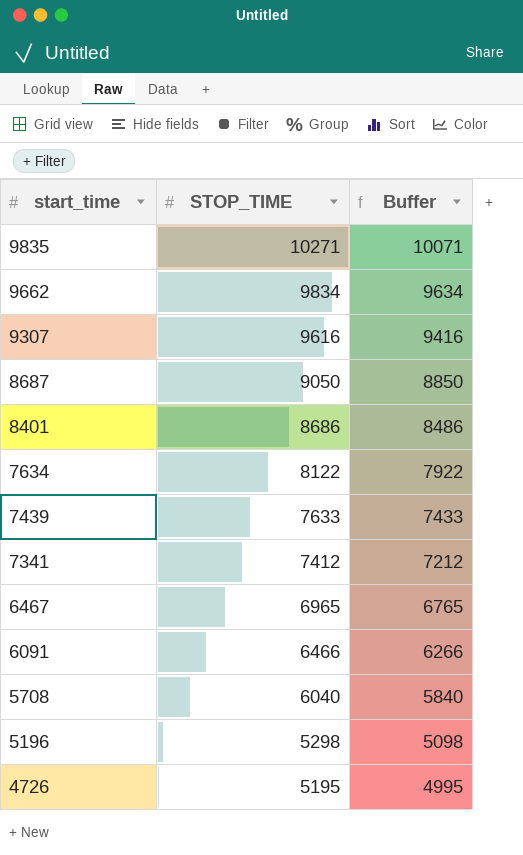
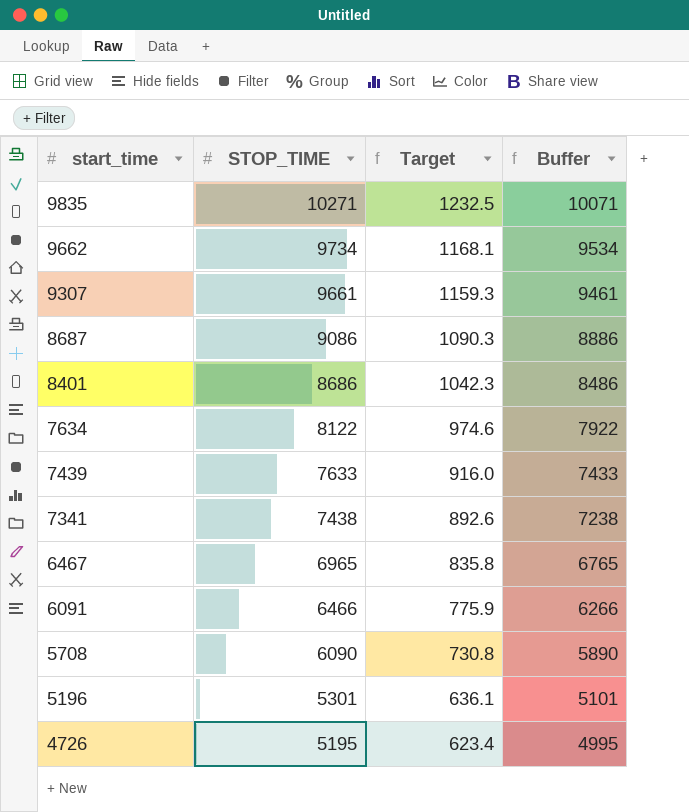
column Target | formula: none -> [STOP_TIME] * 0.12
9662 | STOP_TIME: 9834 -> 9734
9662 | Buffer: 9634 -> 9534
9307 | STOP_TIME: 9616 -> 9661
9307 | Buffer: 9416 -> 9461
8687 | STOP_TIME: 9050 -> 9086
8687 | Buffer: 8850 -> 8886
7341 | STOP_TIME: 7412 -> 7438
7341 | Buffer: 7212 -> 7238
5708 | STOP_TIME: 6040 -> 6090
5708 | Buffer: 5840 -> 5890
5196 | STOP_TIME: 5298 -> 5301
5196 | Buffer: 5098 -> 5101

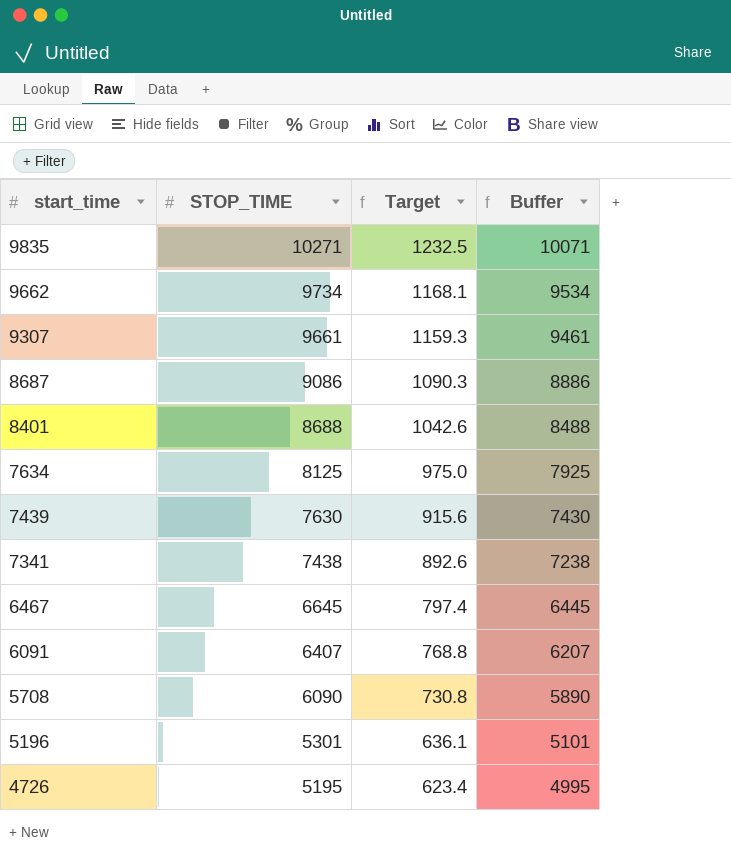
8401 | STOP_TIME: 8686 -> 8688
8401 | Target: 1042.3 -> 1042.6
8401 | Buffer: 8486 -> 8488
7634 | STOP_TIME: 8122 -> 8125
7634 | Target: 974.6 -> 975.0
7634 | Buffer: 7922 -> 7925
7439 | STOP_TIME: 7633 -> 7630
7439 | Target: 916.0 -> 915.6
7439 | Buffer: 7433 -> 7430
6467 | STOP_TIME: 6965 -> 6645
6467 | Target: 835.8 -> 797.4
6467 | Buffer: 6765 -> 6445
6091 | STOP_TIME: 6466 -> 6407
6091 | Target: 775.9 -> 768.8
6091 | Buffer: 6266 -> 6207

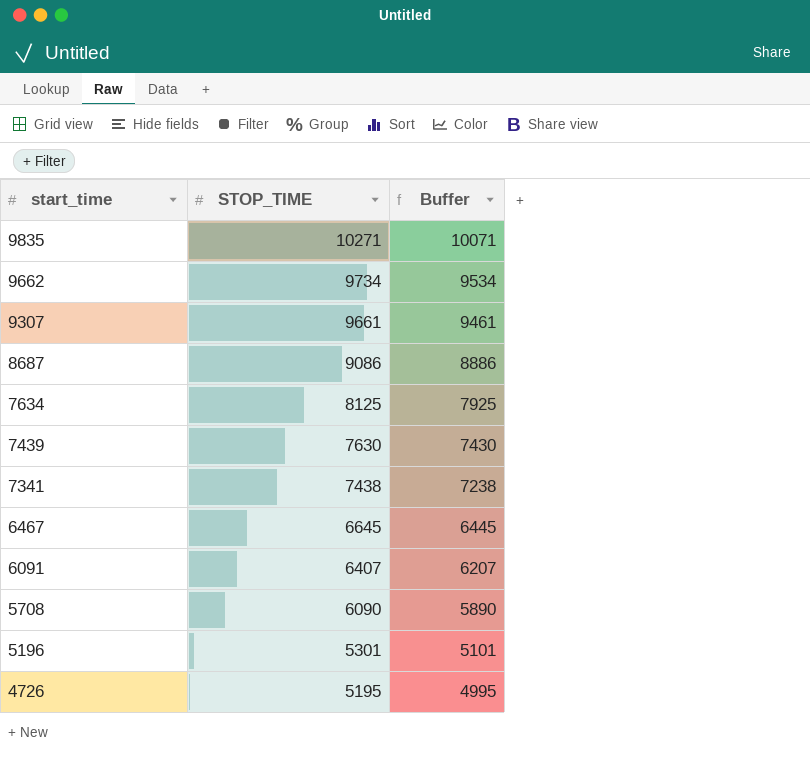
column Target | formula: [STOP_TIME] * 0.12 -> none
row 8401: 8688 | 1042.6 | 8488 -> none

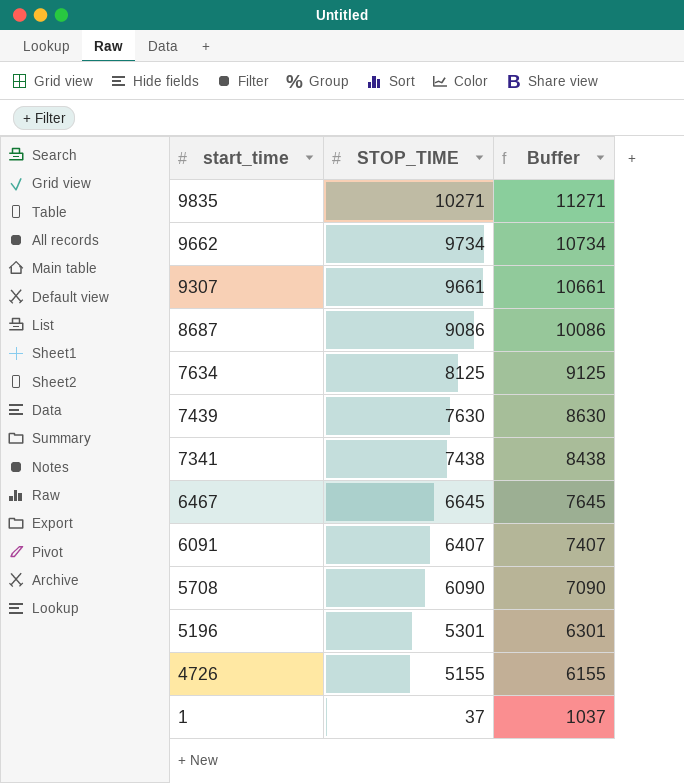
column Buffer | formula: [STOP_TIME] - 200 -> [STOP_TIME] + 1000
4726 | STOP_TIME: 5195 -> 5155
row 1: none -> 37 | 1037

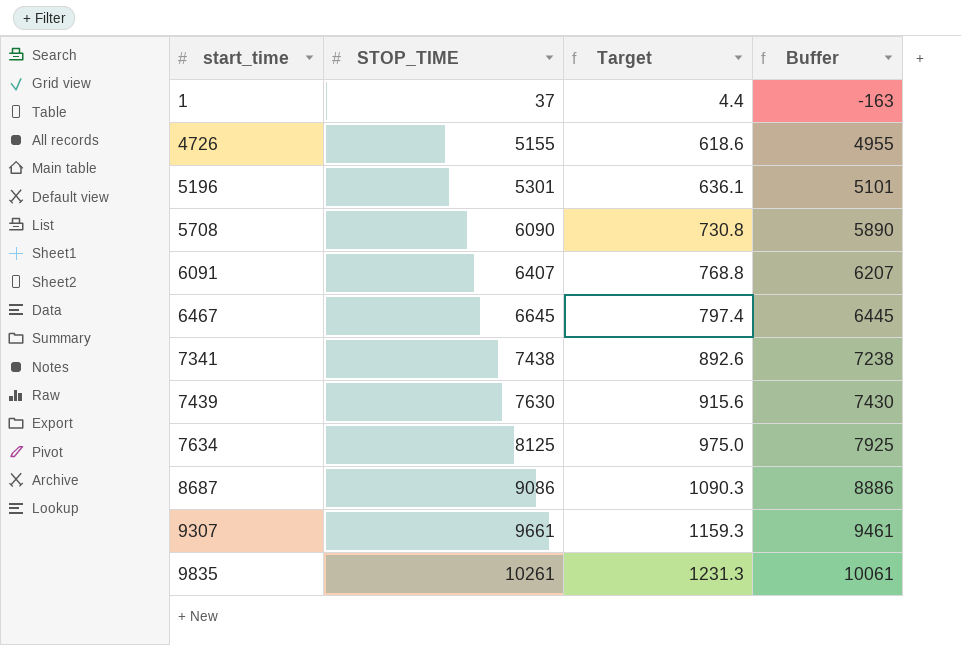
row order: start_time descending -> start_time ascending
column Target | formula: none -> [STOP_TIME] * 0.12
column Buffer | formula: [STOP_TIME] + 1000 -> [STOP_TIME] - 200
row 9662: 9734 | 10734 -> none
9835 | STOP_TIME: 10271 -> 10261

